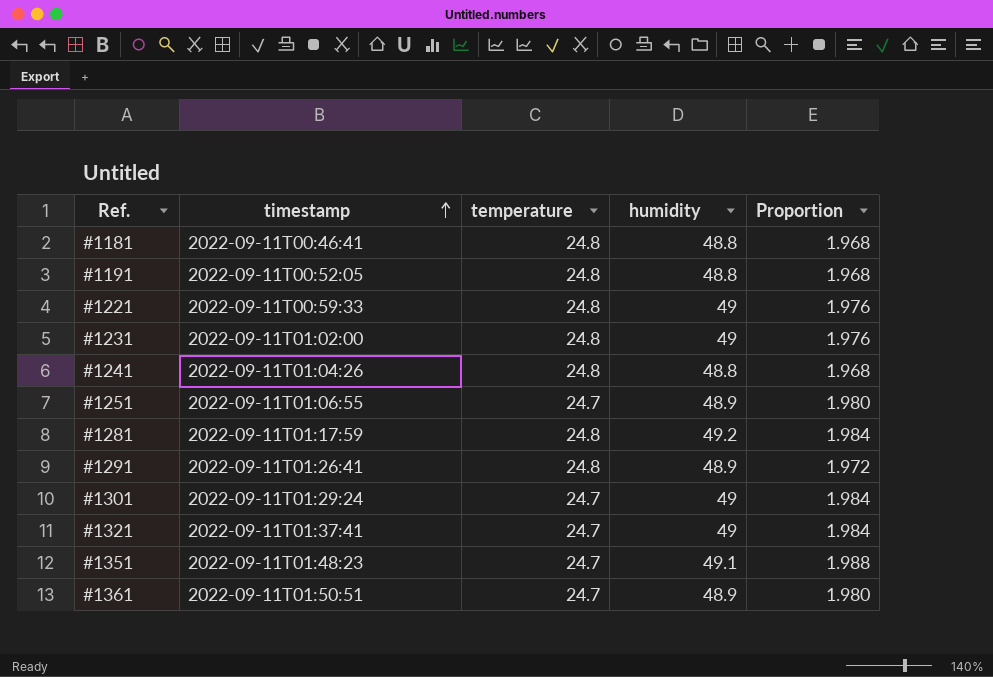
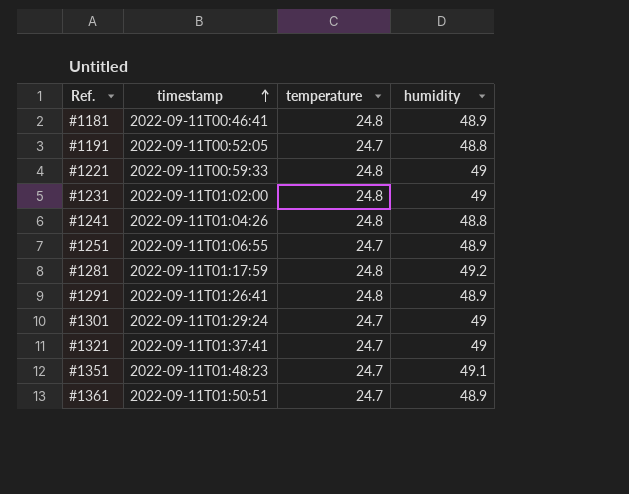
column Proportion | formula: [humidity] / [temperature] -> none
#1181 | humidity: 48.8 -> 48.9
#1191 | temperature: 24.8 -> 24.7

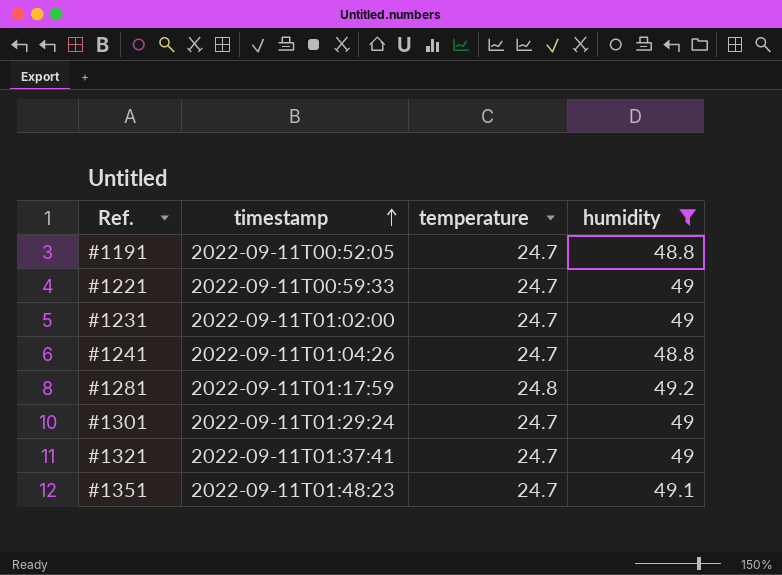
filter: none -> humidity != 48.9
#1221 | temperature: 24.8 -> 24.7
#1231 | temperature: 24.8 -> 24.7
#1241 | temperature: 24.8 -> 24.7

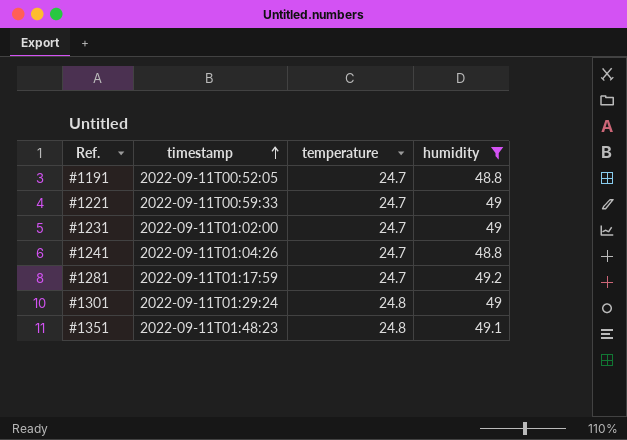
row #1321: 2022-09-11T01:37:41 | 24.7 | 49 -> none
#1281 | temperature: 24.8 -> 24.7
#1301 | temperature: 24.7 -> 24.8
#1351 | temperature: 24.7 -> 24.8

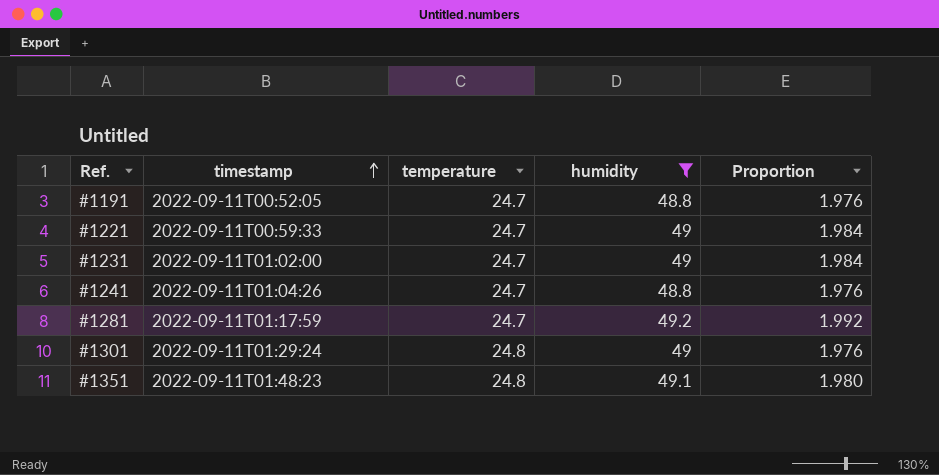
column Proportion | formula: none -> [humidity] / [temperature]

